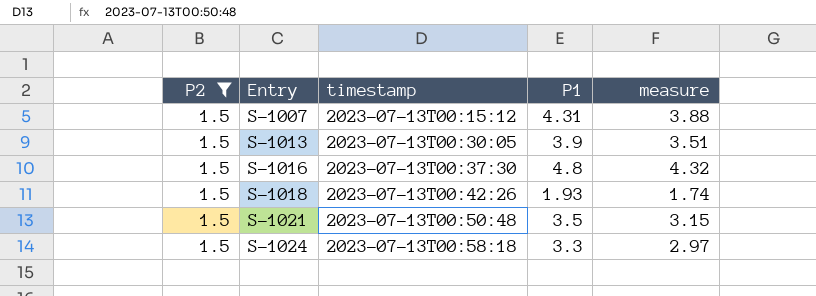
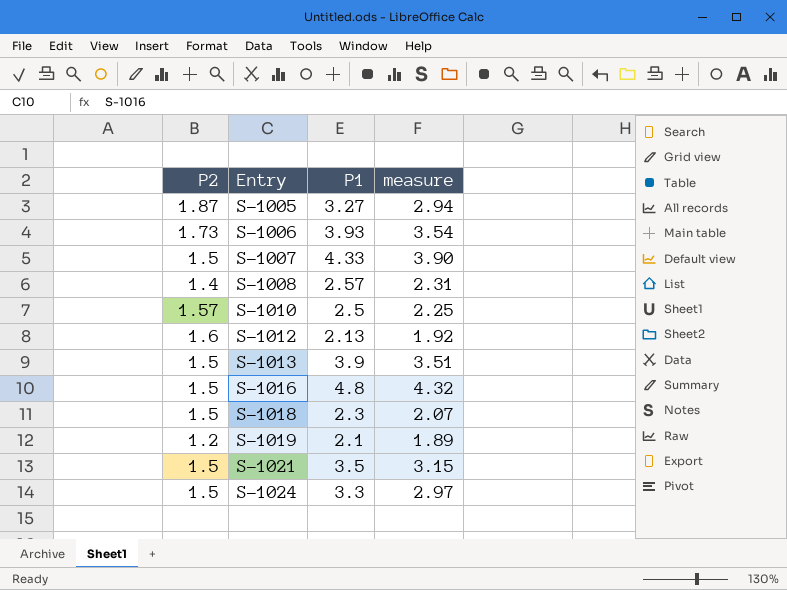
filter: P2 = 1.5 -> none
column timestamp | position: 3 -> none
S-1007 | P1: 4.31 -> 4.33
S-1007 | measure: 3.88 -> 3.90
S-1018 | P1: 1.93 -> 2.3
S-1018 | measure: 1.74 -> 2.07

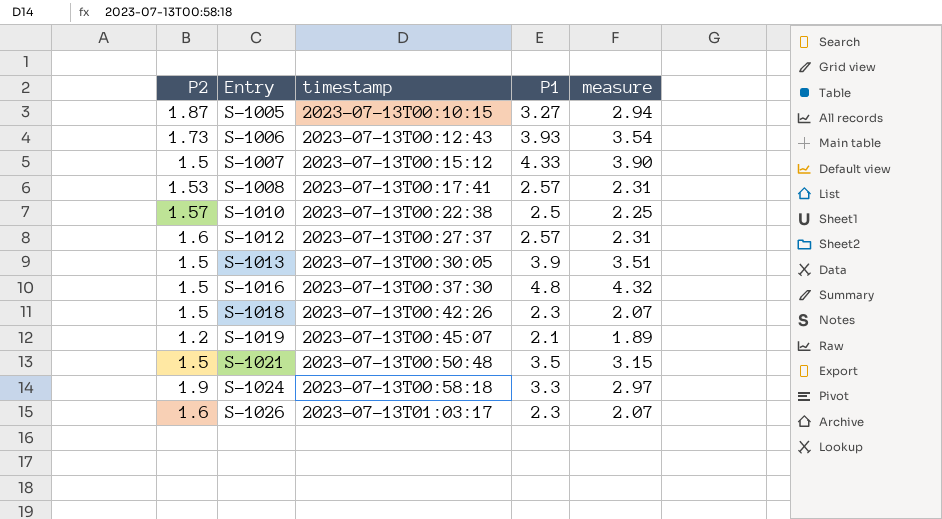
column timestamp | position: none -> 3
S-1008 | P2: 1.4 -> 1.53
S-1012 | P1: 2.13 -> 2.57
S-1012 | measure: 1.92 -> 2.31
S-1024 | P2: 1.5 -> 1.9
row S-1026: none -> 1.6 | 2023-07-13T01:03:17 | 2.3 | 2.07

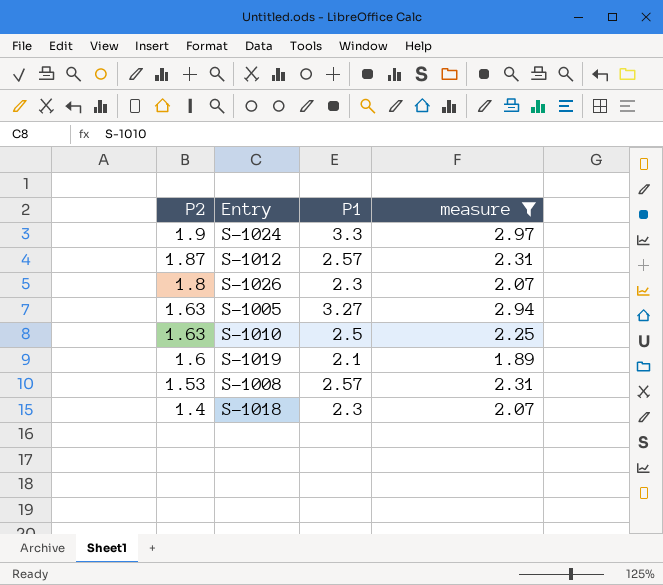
filter: none -> measure <= 2.97
row order: Entry ascending -> P2 descending
column timestamp | position: 3 -> none
S-1012 | P2: 1.6 -> 1.87
S-1026 | P2: 1.6 -> 1.8
S-1005 | P2: 1.87 -> 1.63
S-1010 | P2: 1.57 -> 1.63
S-1019 | P2: 1.2 -> 1.6
S-1018 | P2: 1.5 -> 1.4

